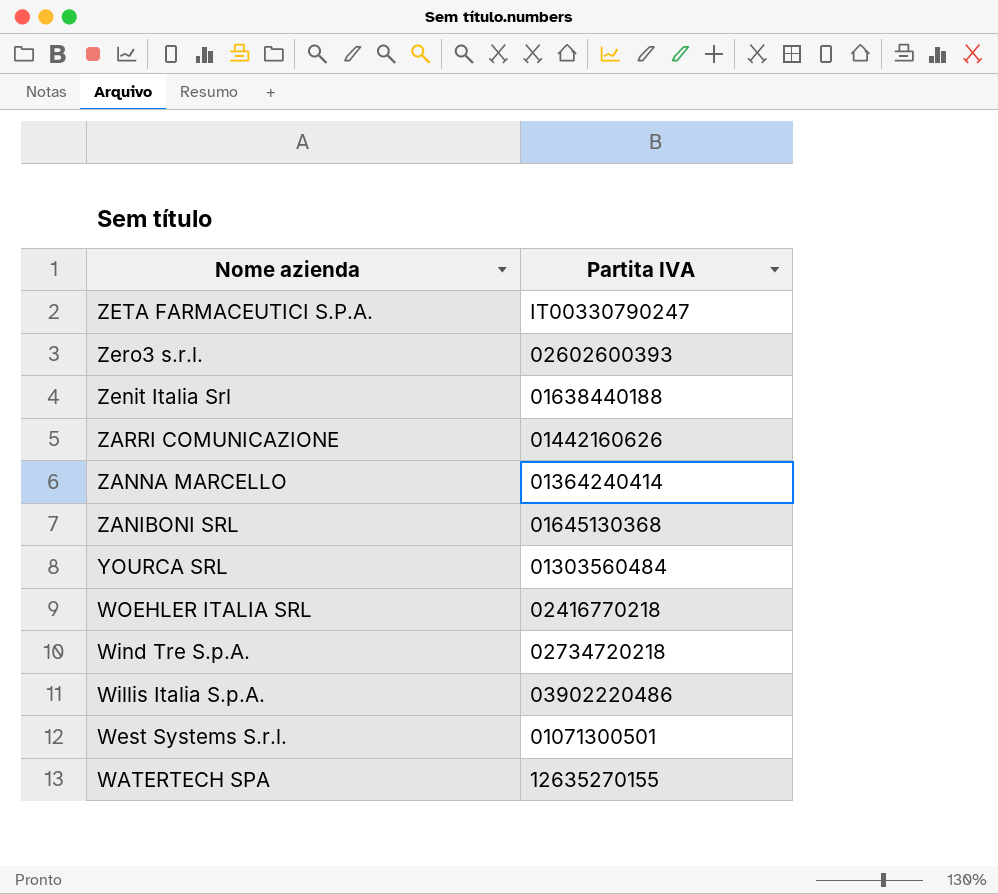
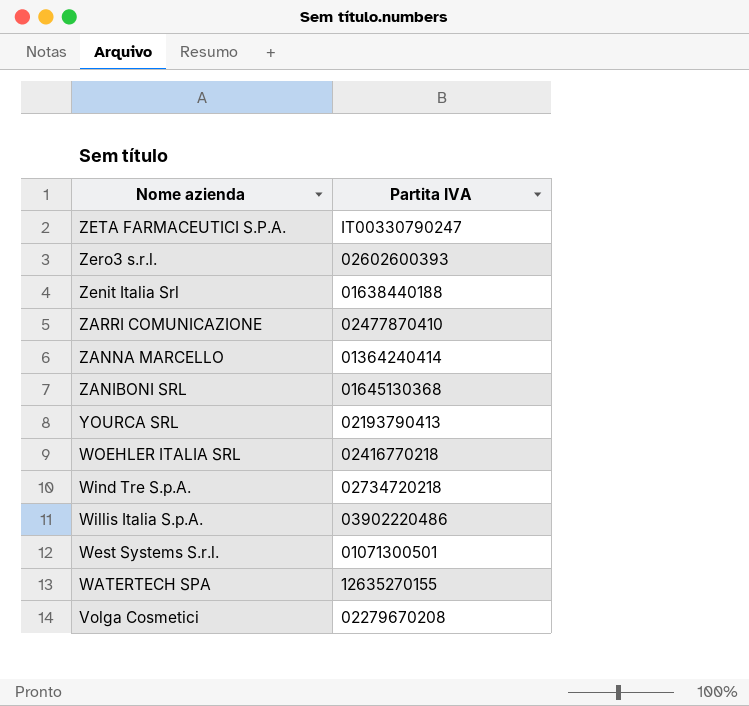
ZARRI COMUNICAZIONE | Partita IVA: 01442160626 -> 02477870410
YOURCA SRL | Partita IVA: 01303560484 -> 02193790413
row Volga Cosmetici: none -> 02279670208

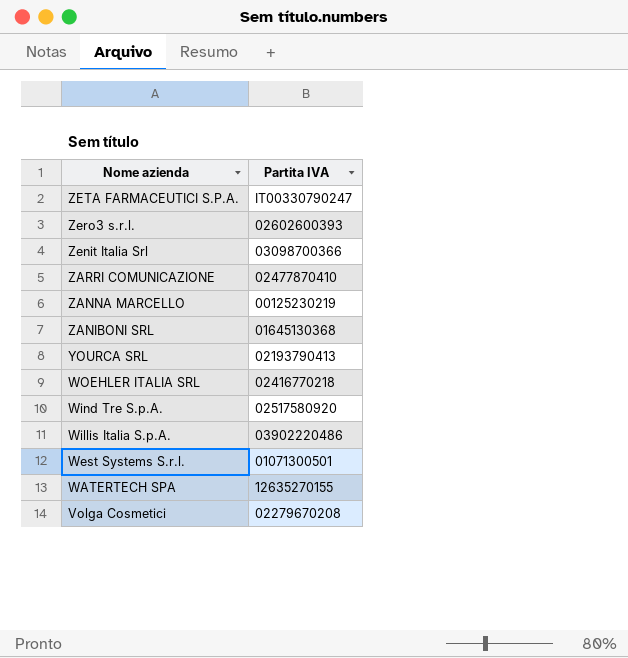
Zenit Italia Srl | Partita IVA: 01638440188 -> 03098700366
ZANNA MARCELLO | Partita IVA: 01364240414 -> 00125230219
Wind Tre S.p.A. | Partita IVA: 02734720218 -> 02517580920

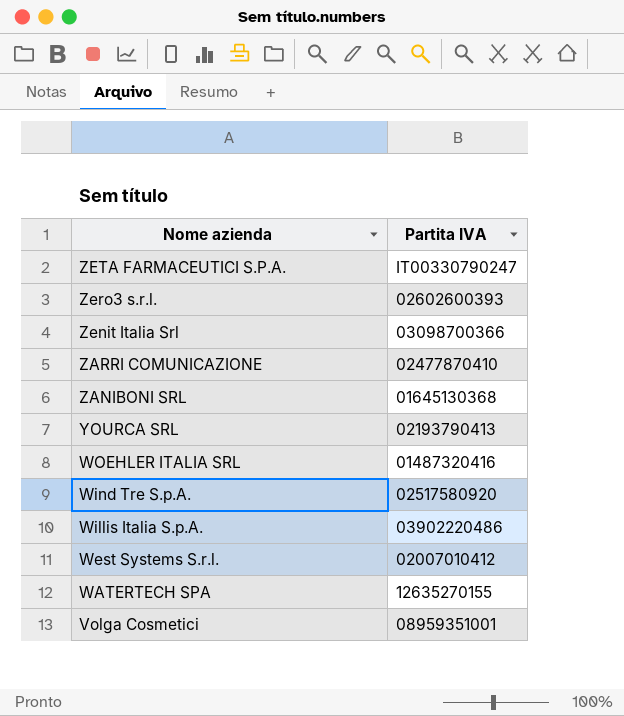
row ZANNA MARCELLO: 00125230219 -> none
WOEHLER ITALIA SRL | Partita IVA: 02416770218 -> 01487320416
West Systems S.r.l. | Partita IVA: 01071300501 -> 02007010412
Volga Cosmetici | Partita IVA: 02279670208 -> 08959351001

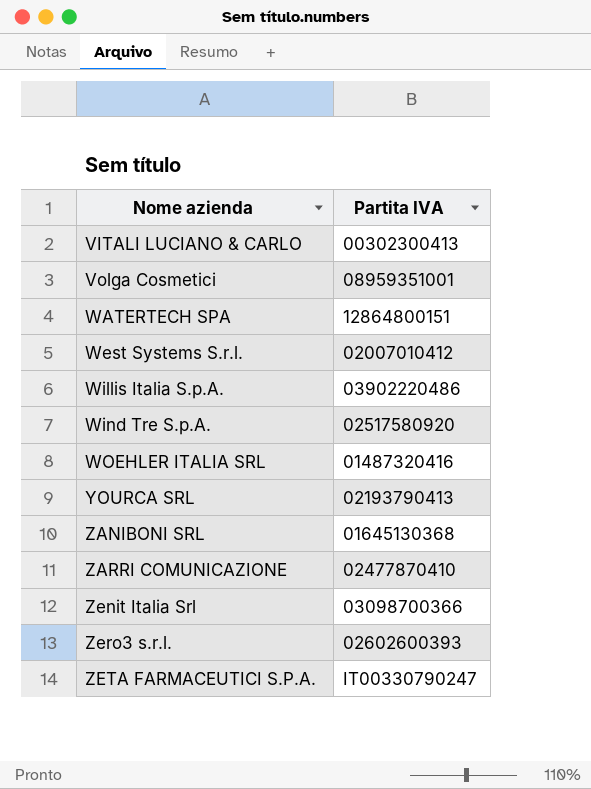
row order: Nome azienda descending -> Nome azienda ascending
row VITALI LUCIANO & CARLO: none -> 00302300413
WATERTECH SPA | Partita IVA: 12635270155 -> 12864800151

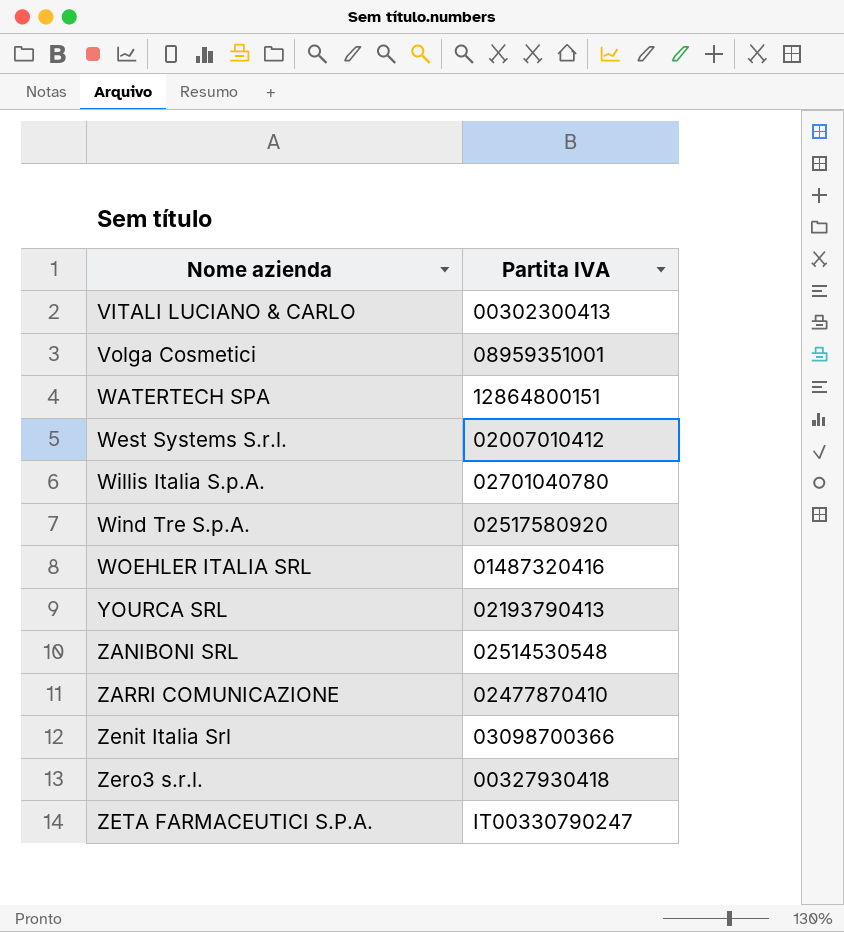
Willis Italia S.p.A. | Partita IVA: 03902220486 -> 02701040780
ZANIBONI SRL | Partita IVA: 01645130368 -> 02514530548
Zero3 s.r.l. | Partita IVA: 02602600393 -> 00327930418

